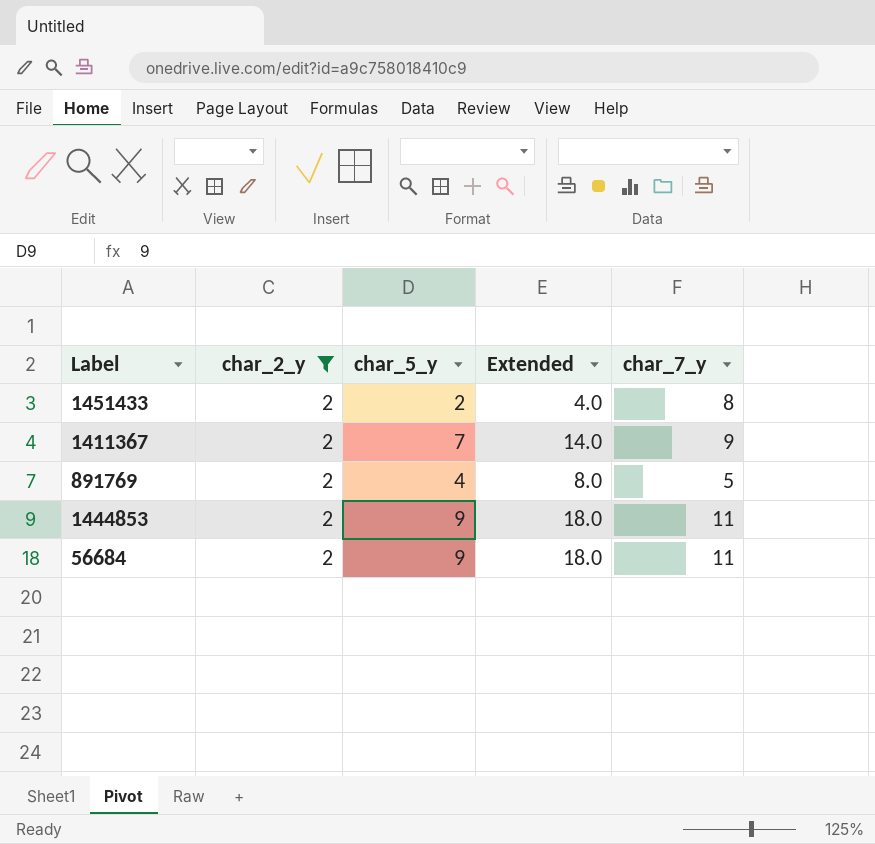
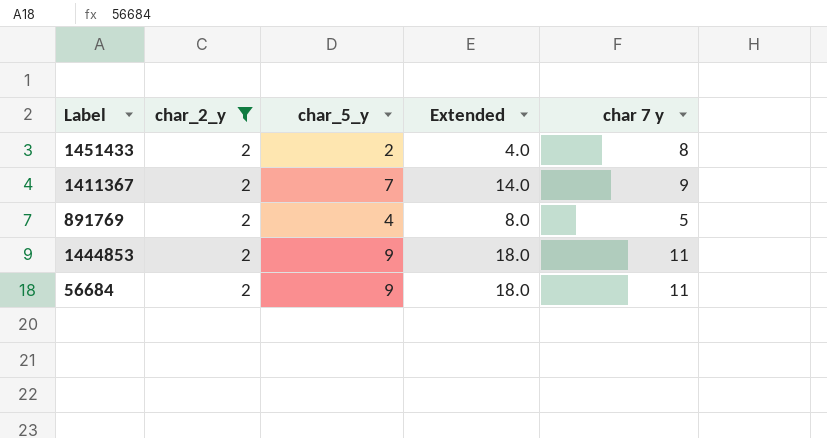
column name: char_7_y -> char 7 y

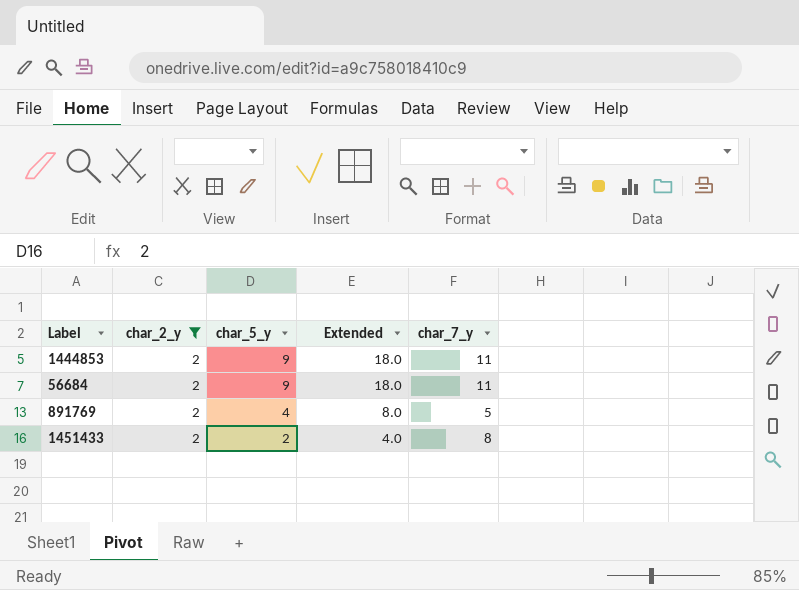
row order: none -> char_5_y descending
column name: char 7 y -> char_7_y
row 1411367: 2 | 7 | 14.0 | 9 -> none

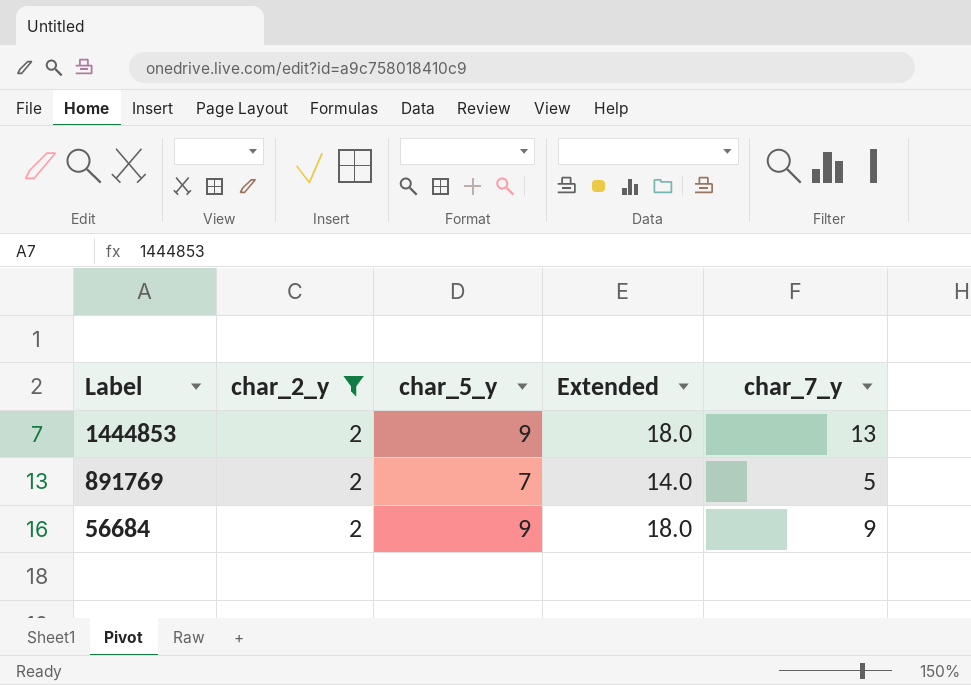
row order: char_5_y descending -> Label descending
row 1451433: 2 | 2 | 4.0 | 8 -> none
1444853 | char_7_y: 11 -> 13
891769 | char_5_y: 4 -> 7
891769 | Extended: 8.0 -> 14.0
56684 | char_7_y: 11 -> 9

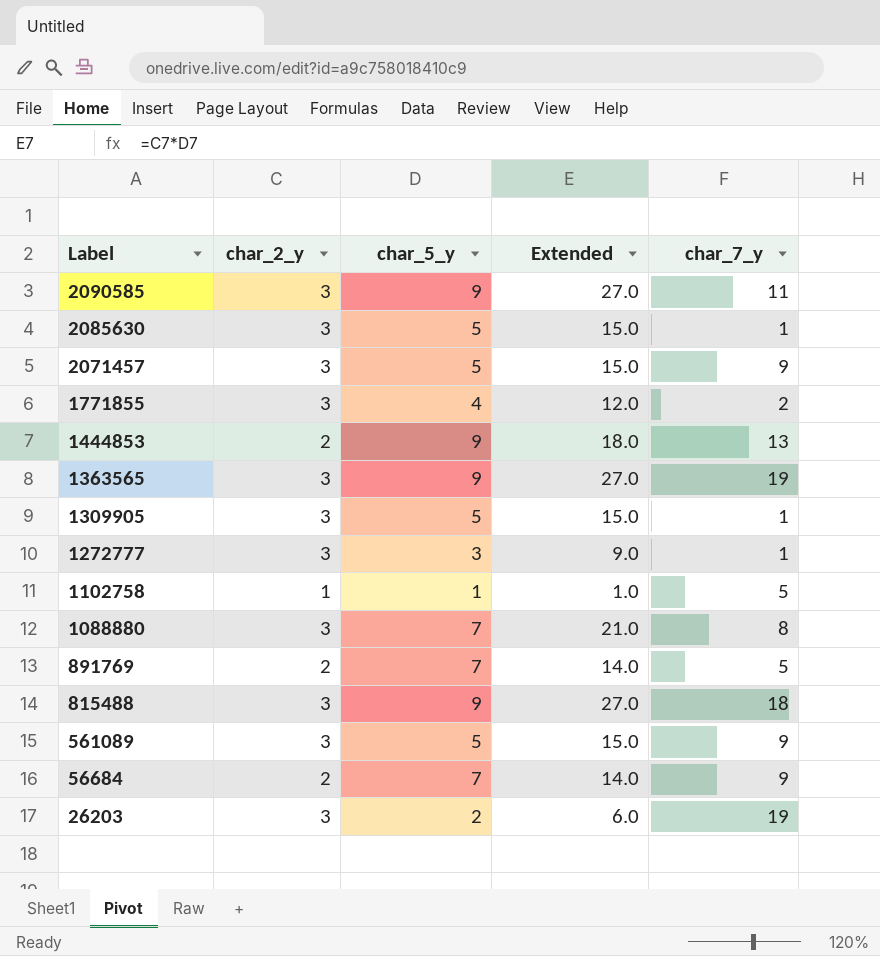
filter: char_2_y = 2 -> none
56684 | char_5_y: 9 -> 7
56684 | Extended: 18.0 -> 14.0

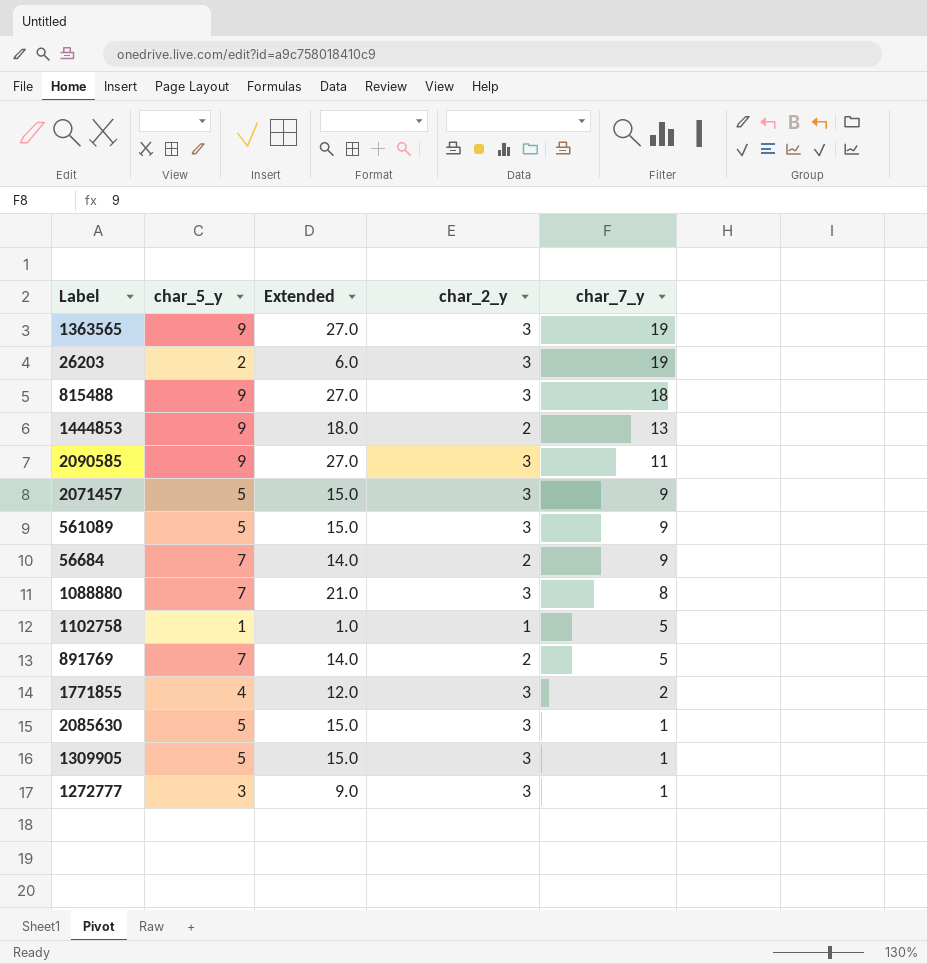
row order: Label descending -> char_7_y descending
column char_2_y | position: 2 -> 4

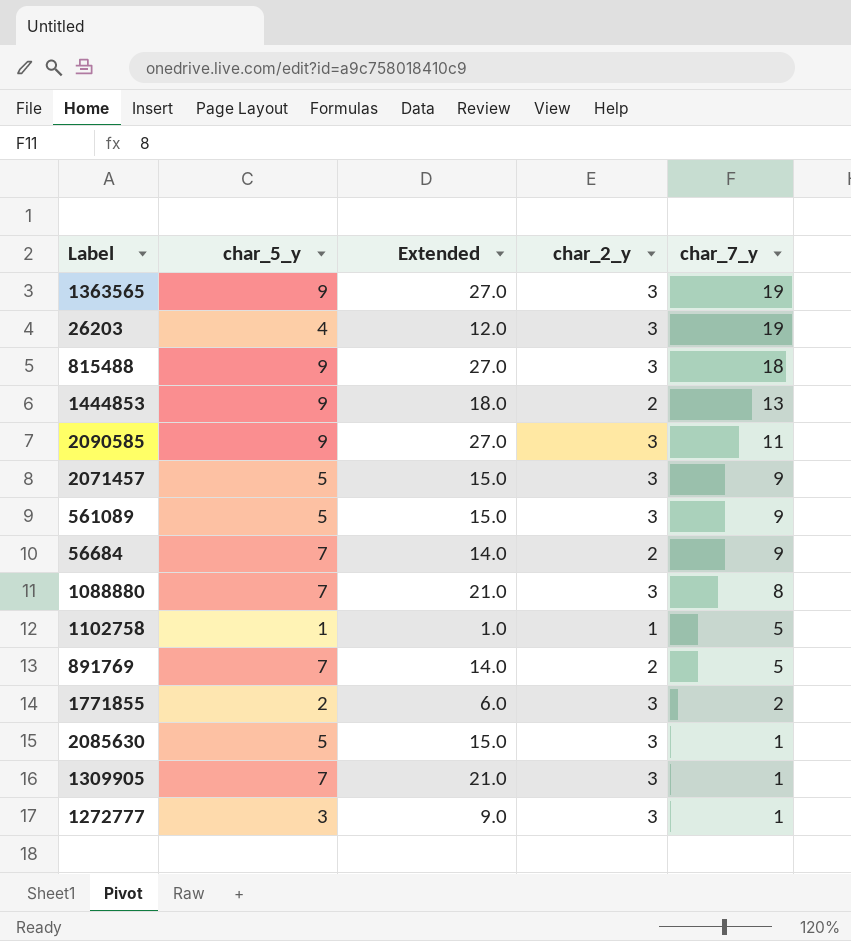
26203 | char_5_y: 2 -> 4
26203 | Extended: 6.0 -> 12.0
1771855 | char_5_y: 4 -> 2
1771855 | Extended: 12.0 -> 6.0
1309905 | char_5_y: 5 -> 7
1309905 | Extended: 15.0 -> 21.0

